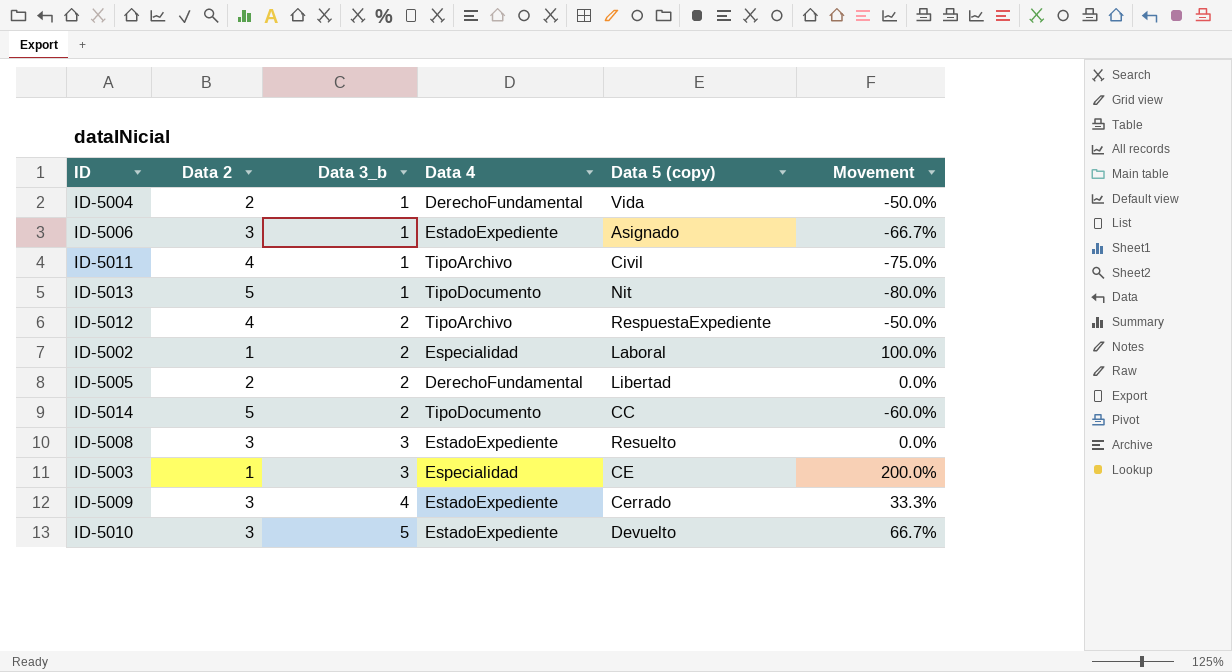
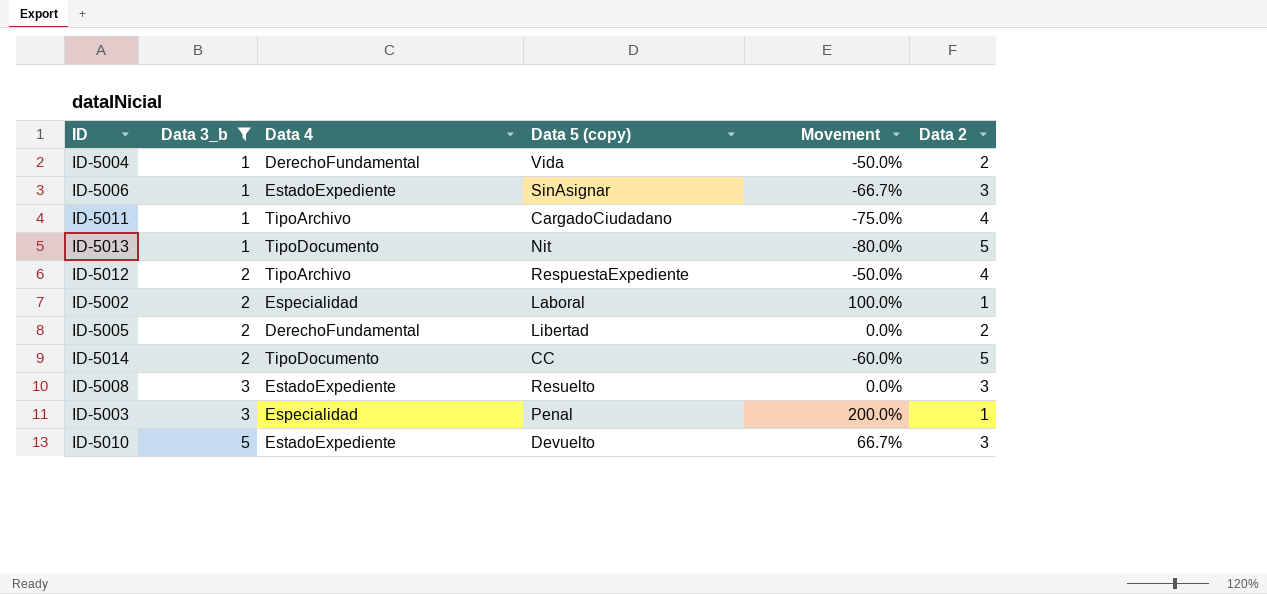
filter: none -> Data 3_b != 4
column Data 2 | position: 2 -> 6
ID-5006 | Data 5 (copy): Asignado -> SinAsignar
ID-5011 | Data 5 (copy): Civil -> CargadoCiudadano
ID-5003 | Data 5 (copy): CE -> Penal

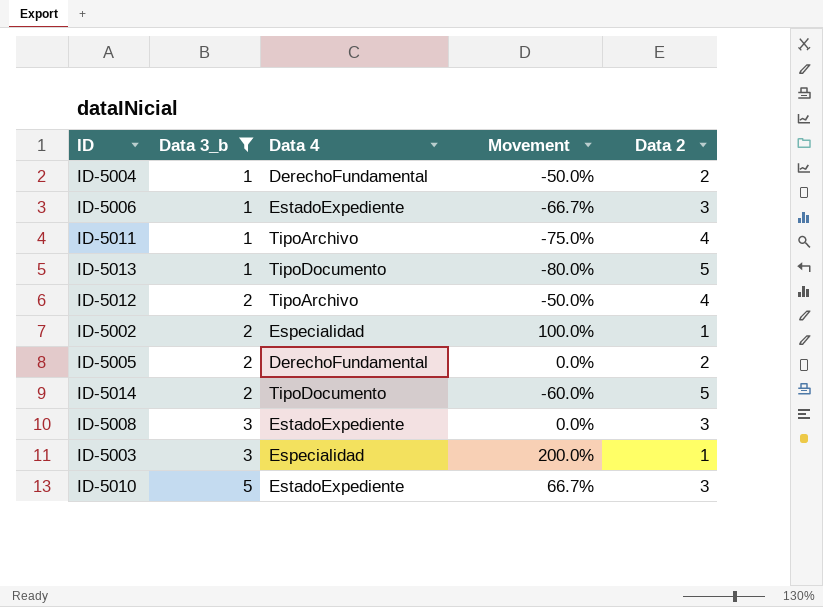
column Data 5 (copy) | position: 4 -> none

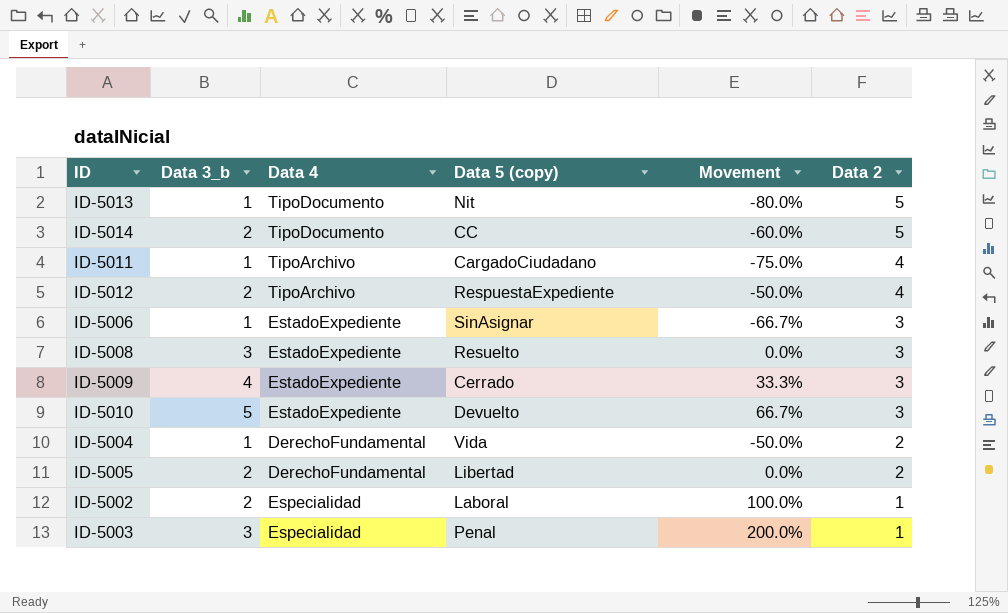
filter: Data 3_b != 4 -> none
row order: Data 3_b ascending -> Data 2 descending
column Data 5 (copy) | position: none -> 4

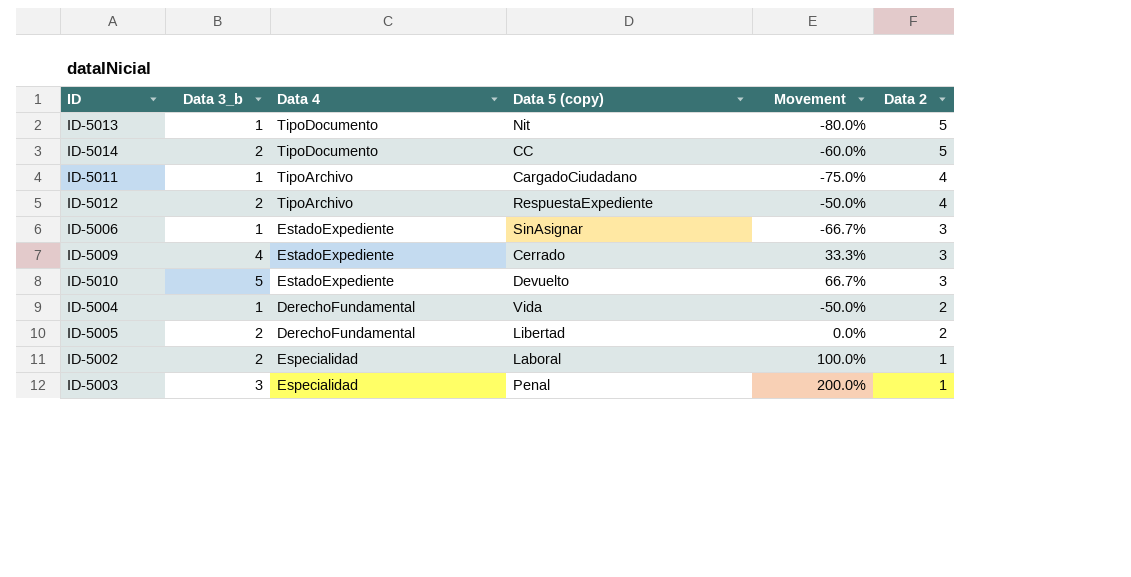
row ID-5008: 3 | EstadoExpediente | Resuelto | 0.0% | 3 -> none

